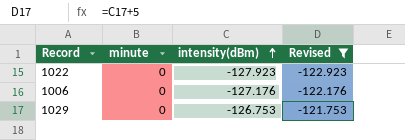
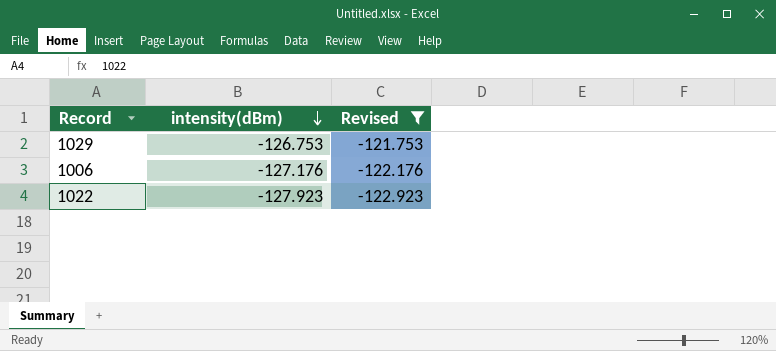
row order: intensity(dBm) ascending -> intensity(dBm) descending
column minute | position: 2 -> none

